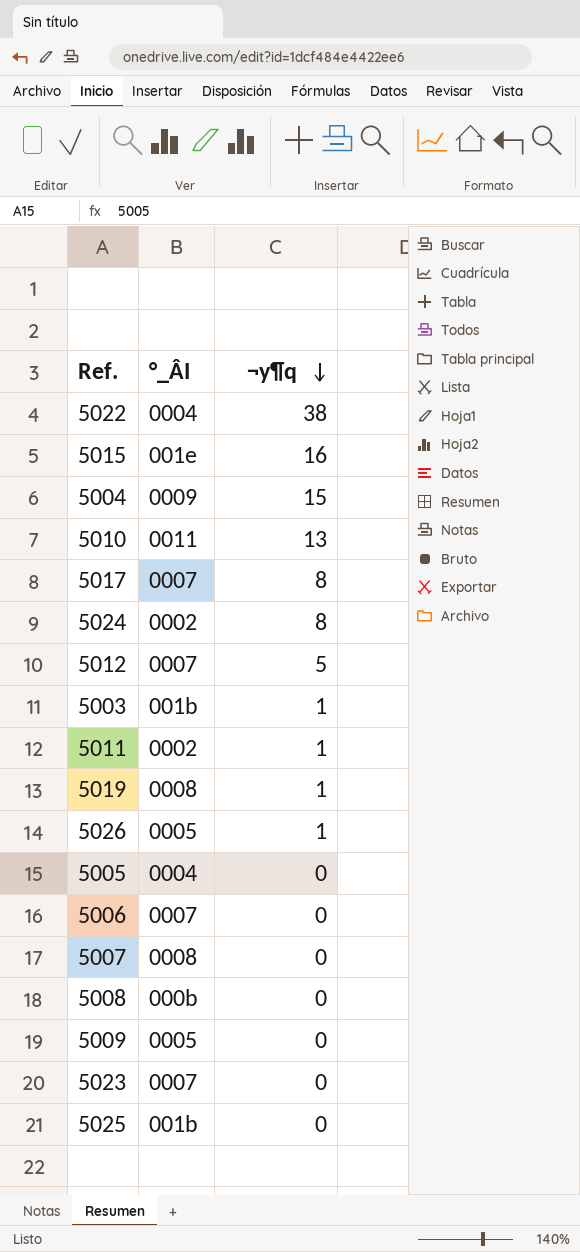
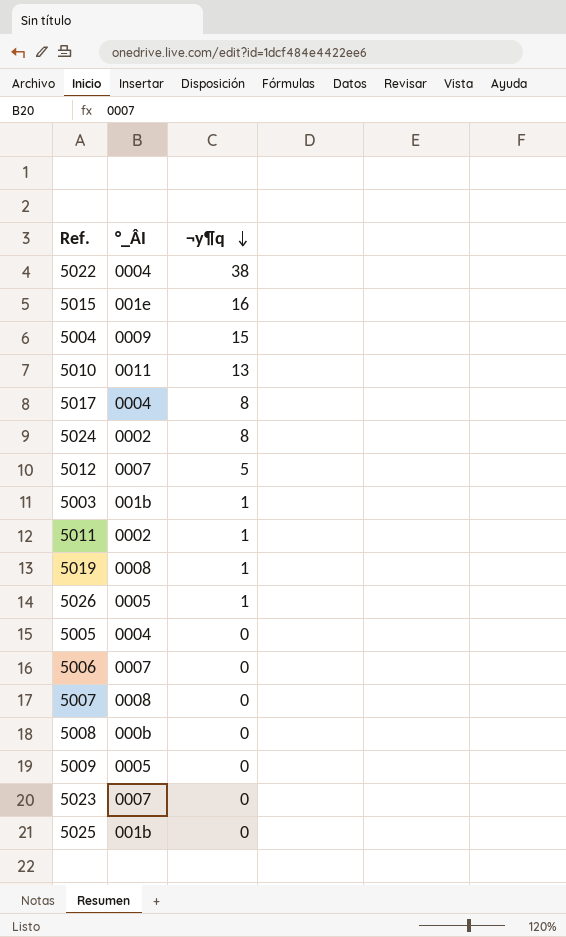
5017 | °_ÂI: 0007 -> 0004

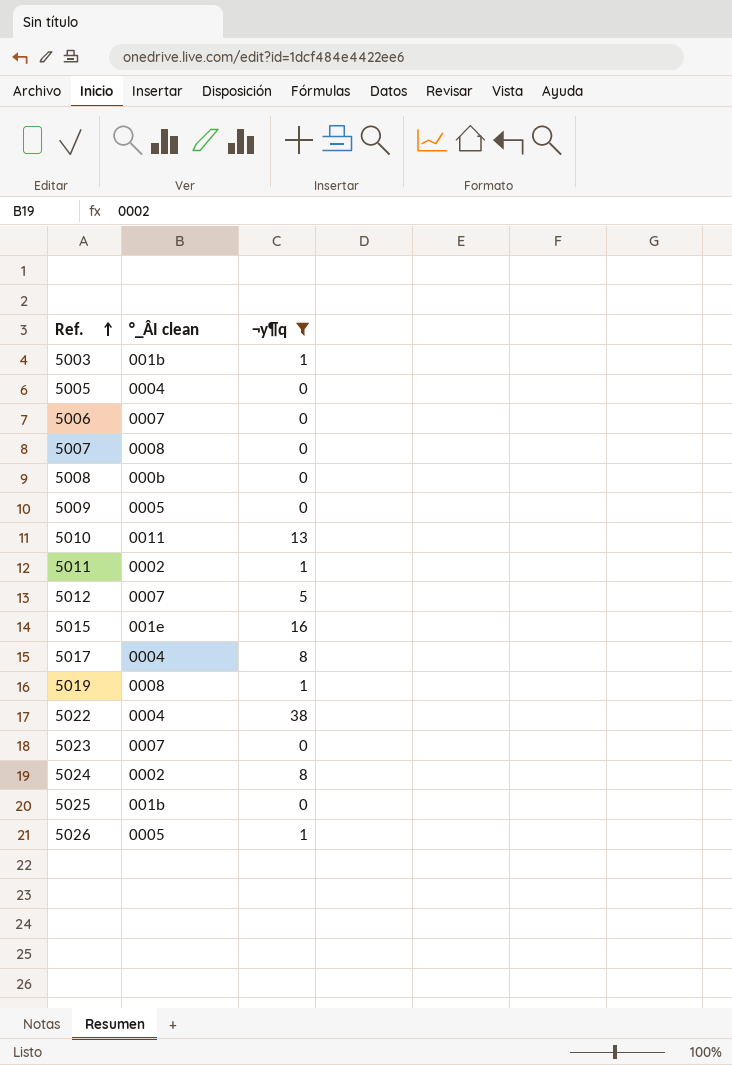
filter: none -> ¬y¶q != 15
row order: ¬y¶q descending -> Ref. ascending
column name: °_ÂI -> °_ÂI clean

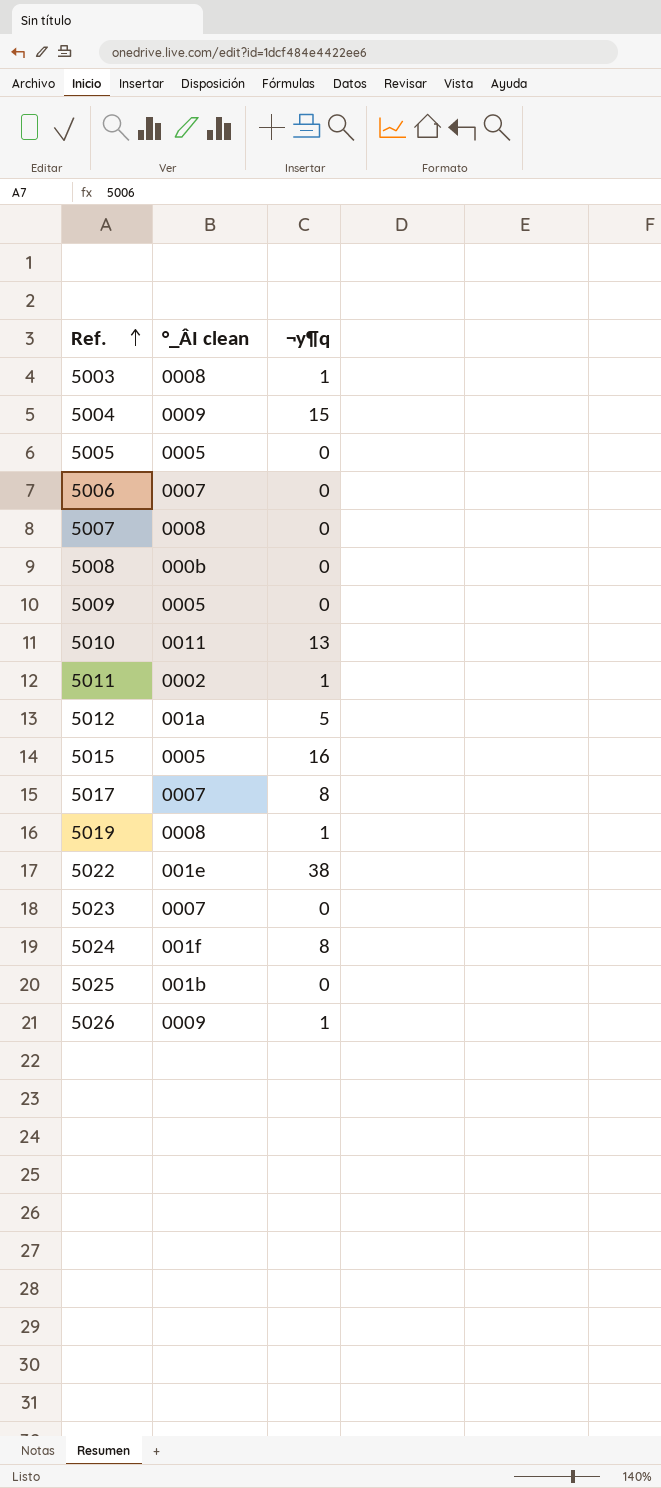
filter: ¬y¶q != 15 -> none
5003 | °_ÂI clean: 001b -> 0008
5005 | °_ÂI clean: 0004 -> 0005
5012 | °_ÂI clean: 0007 -> 001a
5015 | °_ÂI clean: 001e -> 0005
5017 | °_ÂI clean: 0004 -> 0007
5022 | °_ÂI clean: 0004 -> 001e
5024 | °_ÂI clean: 0002 -> 001f
5026 | °_ÂI clean: 0005 -> 0009

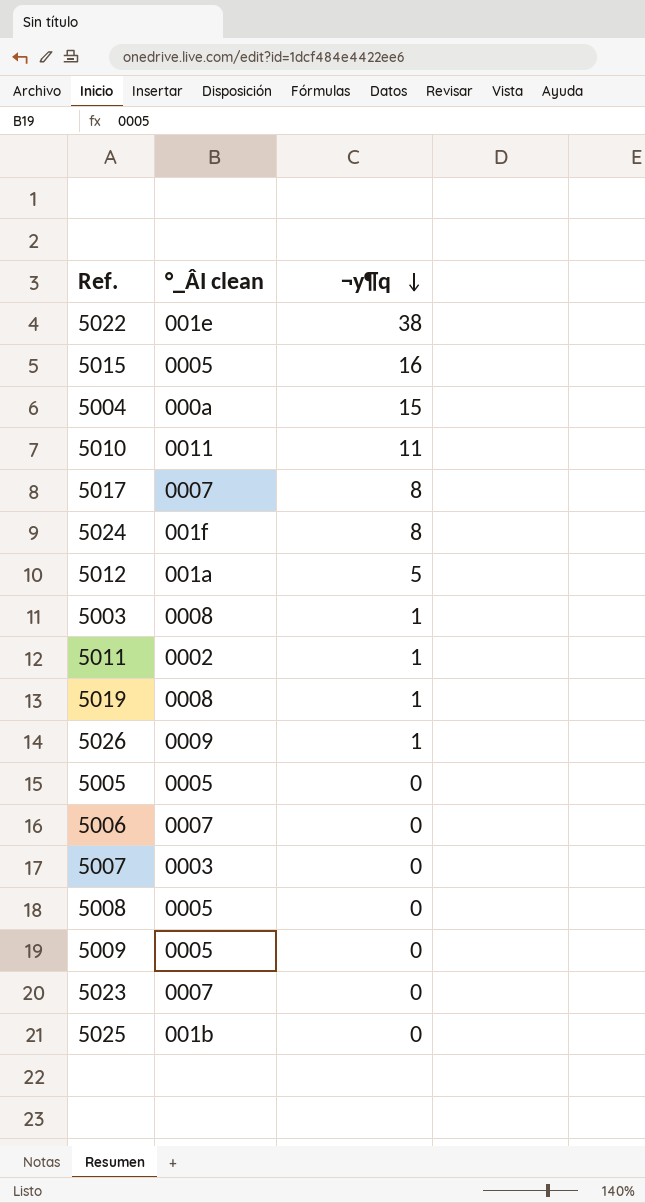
row order: Ref. ascending -> ¬y¶q descending
5004 | °_ÂI clean: 0009 -> 000a
5010 | ¬y¶q: 13 -> 11
5007 | °_ÂI clean: 0008 -> 0003
5008 | °_ÂI clean: 000b -> 0005

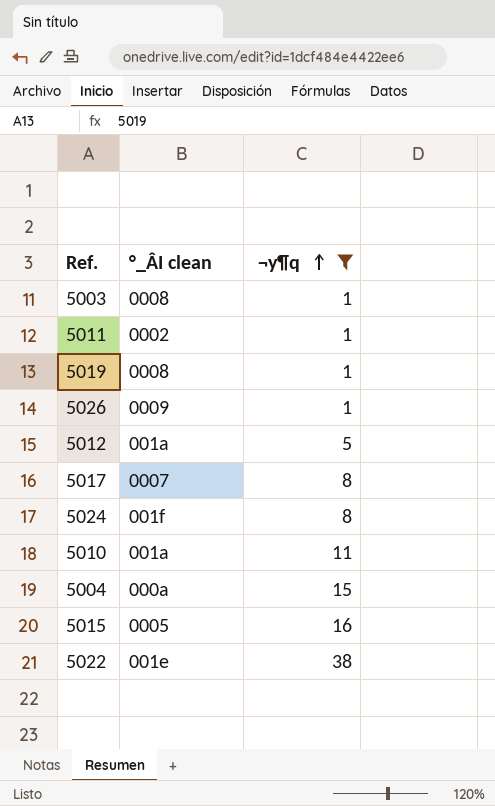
filter: none -> ¬y¶q != 0
row order: ¬y¶q descending -> ¬y¶q ascending
5010 | °_ÂI clean: 0011 -> 001a

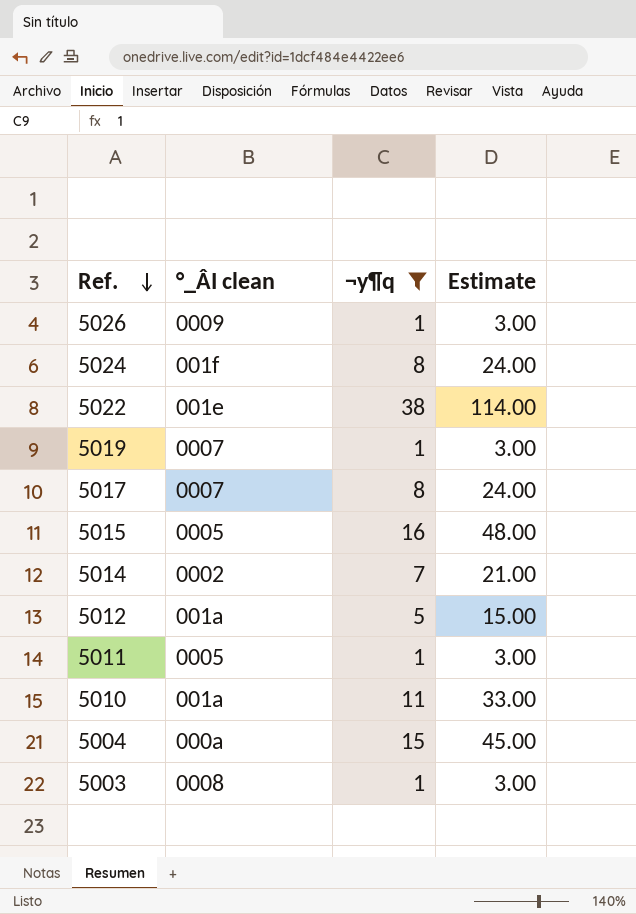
row order: ¬y¶q ascending -> Ref. descending
column Estimate | formula: none -> [¬y¶q] * 3
5019 | °_ÂI clean: 0008 -> 0007
row 5014: none -> 0002 | 7 | 21.00
5011 | °_ÂI clean: 0002 -> 0005

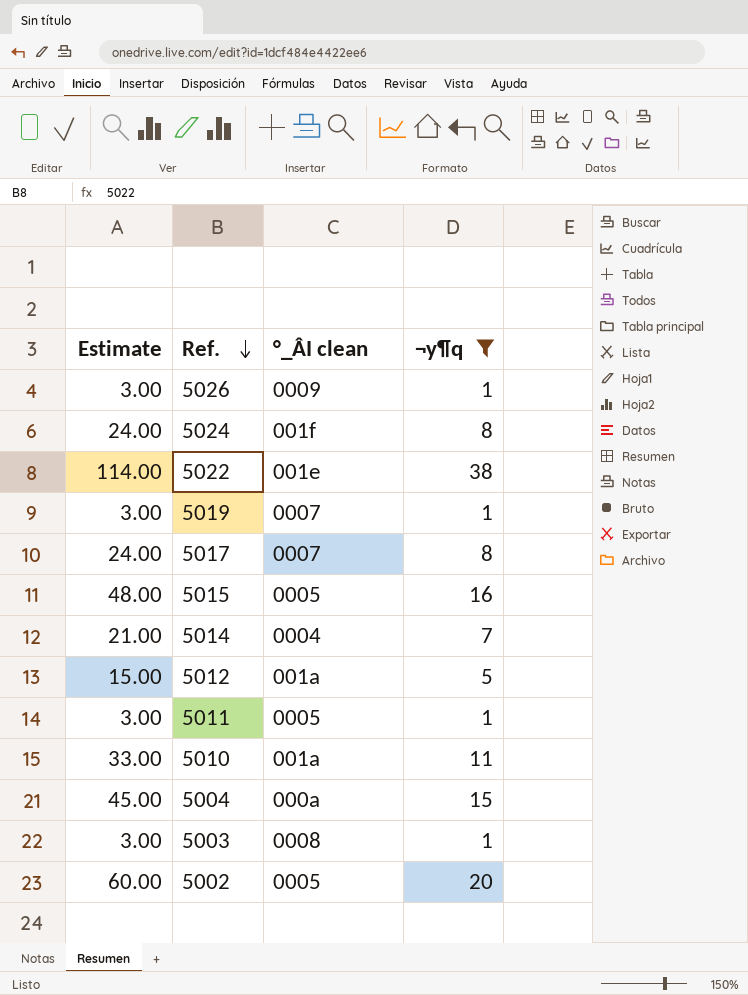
column Estimate | position: 4 -> 1
5014 | °_ÂI clean: 0002 -> 0004
row 5002: none -> 60.00 | 0005 | 20

